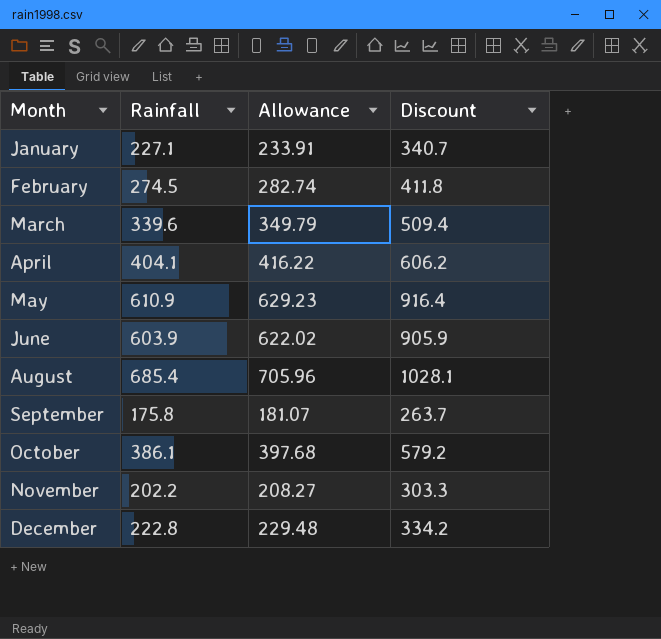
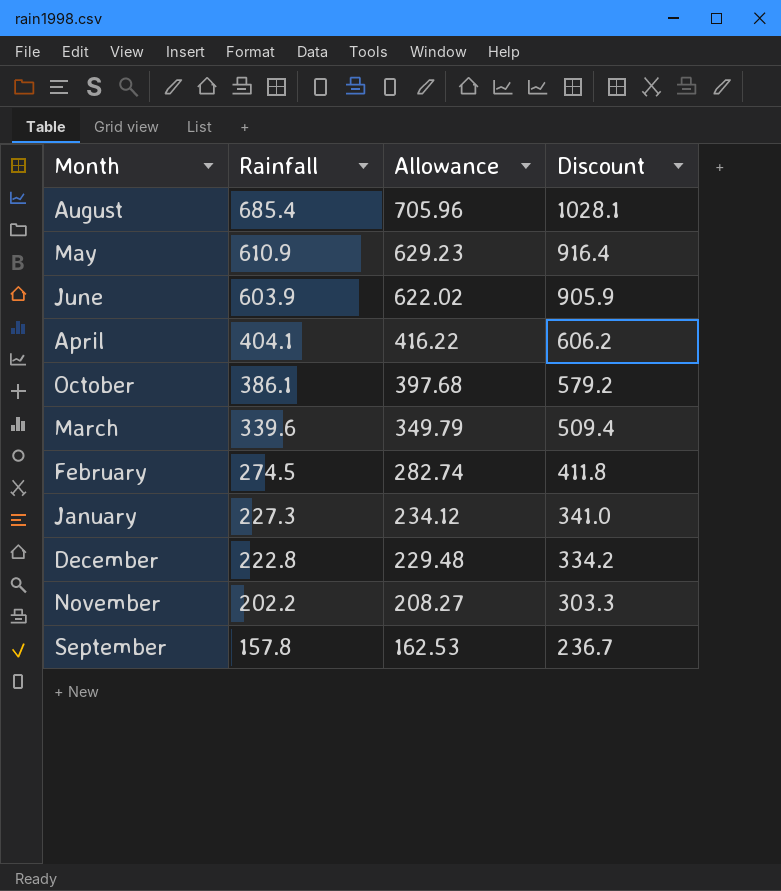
row order: Month ascending -> Rainfall descending
January | Rainfall: 227.1 -> 227.3
January | Allowance: 233.91 -> 234.12
January | Discount: 340.7 -> 341.0
September | Rainfall: 175.8 -> 157.8
September | Allowance: 181.07 -> 162.53
September | Discount: 263.7 -> 236.7

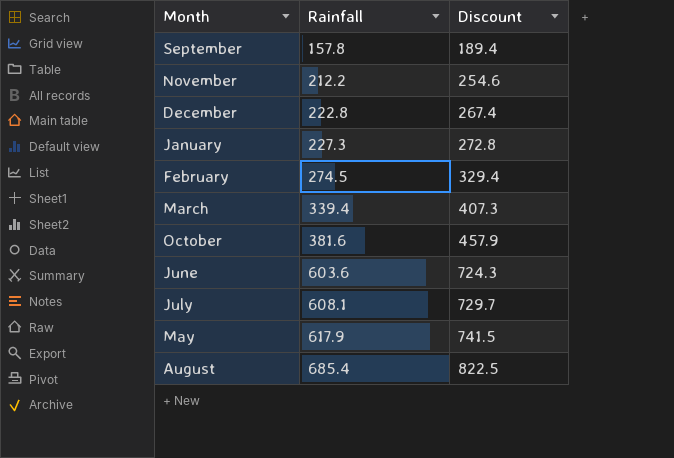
row order: Rainfall descending -> Rainfall ascending
column Allowance | formula: [Rainfall] * 1.03 -> none
column Discount | formula: [Rainfall] * 1.5 -> [Rainfall] * 1.2
row April: 404.1 | 416.22 | 606.2 -> none
November | Rainfall: 202.2 -> 212.2
March | Rainfall: 339.6 -> 339.4
October | Rainfall: 386.1 -> 381.6
June | Rainfall: 603.9 -> 603.6
row July: none -> 608.1 | 729.7
May | Rainfall: 610.9 -> 617.9

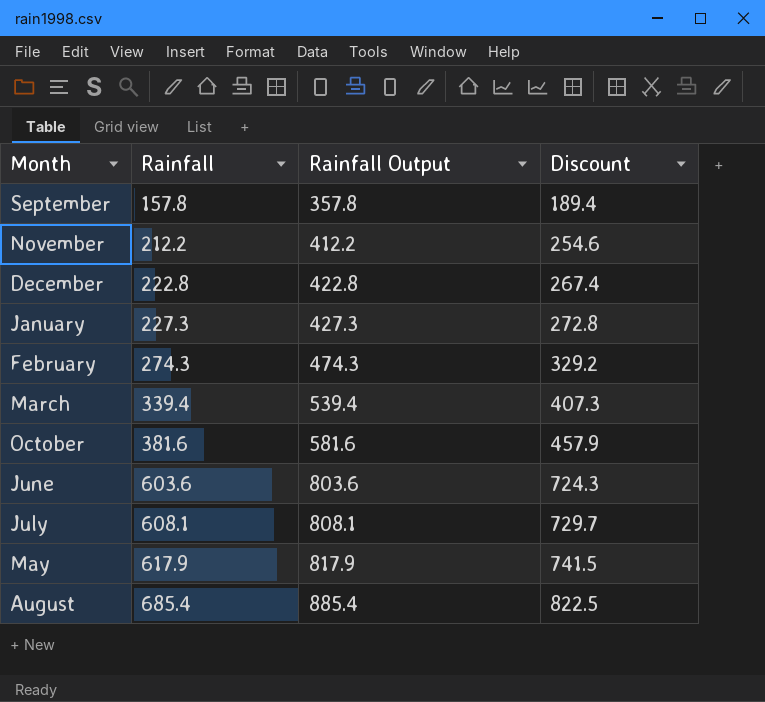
column Rainfall Output | formula: none -> [Rainfall] + 200
February | Rainfall: 274.5 -> 274.3
February | Discount: 329.4 -> 329.2

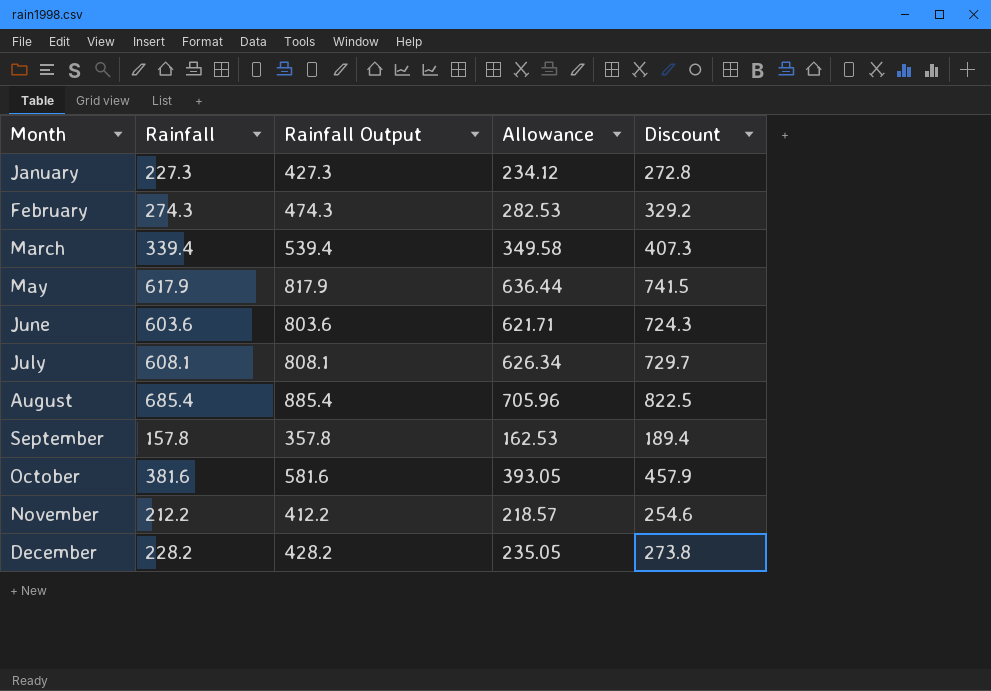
row order: Rainfall ascending -> Month ascending
column Allowance | formula: none -> [Rainfall] * 1.03
December | Rainfall: 222.8 -> 228.2
December | Rainfall Output: 422.8 -> 428.2
December | Discount: 267.4 -> 273.8

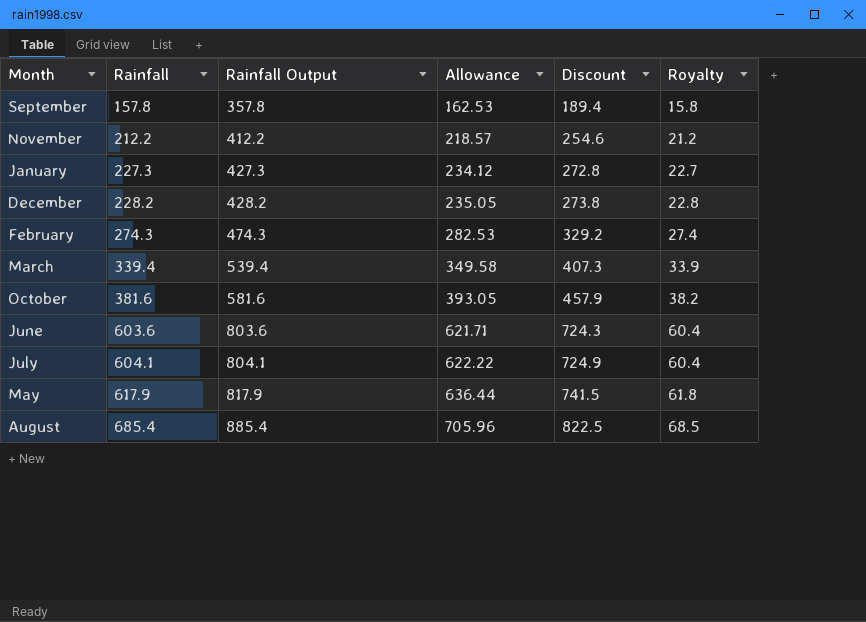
row order: Month ascending -> Rainfall ascending
column Royalty | formula: none -> [Rainfall] * 0.1
July | Rainfall: 608.1 -> 604.1
July | Rainfall Output: 808.1 -> 804.1
July | Allowance: 626.34 -> 622.22
July | Discount: 729.7 -> 724.9

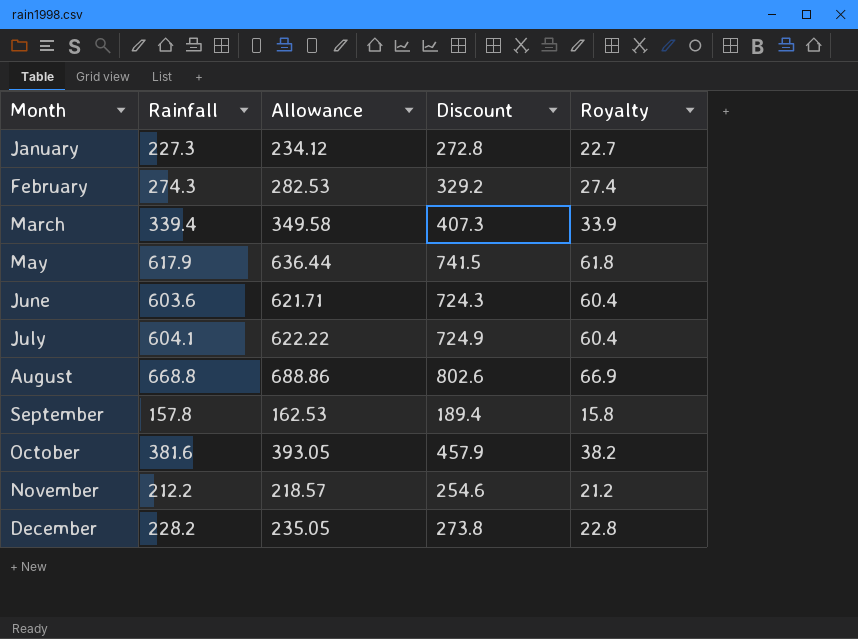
row order: Rainfall ascending -> Month ascending
column Rainfall Output | formula: [Rainfall] + 200 -> none
August | Rainfall: 685.4 -> 668.8
August | Allowance: 705.96 -> 688.86
August | Discount: 822.5 -> 802.6
August | Royalty: 68.5 -> 66.9

